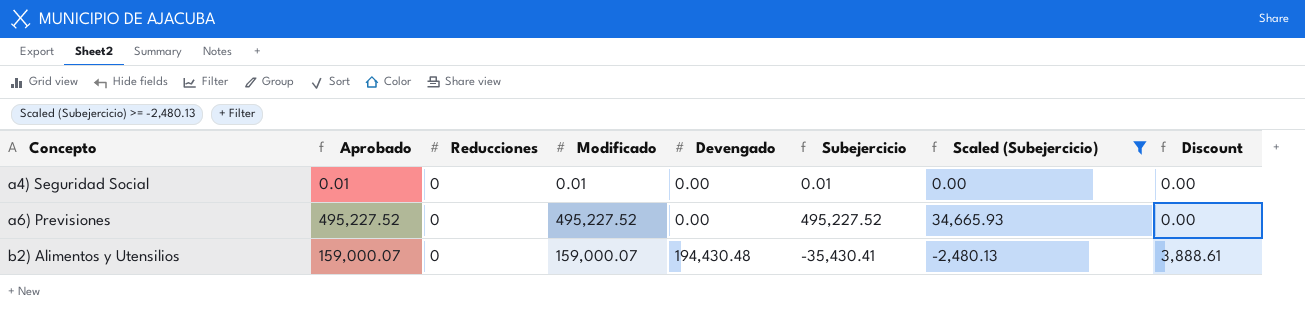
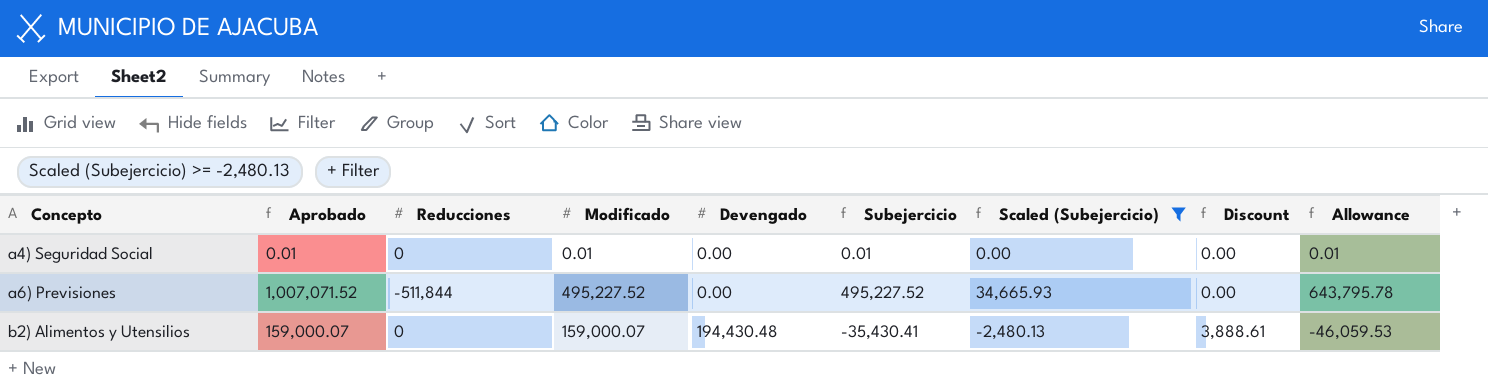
column Allowance | formula: none -> [Subejercicio] * 1.3
a6) Previsiones | Aprobado: 495,227.52 -> 1,007,071.52
a6) Previsiones | Reducciones: 0 -> -511,844

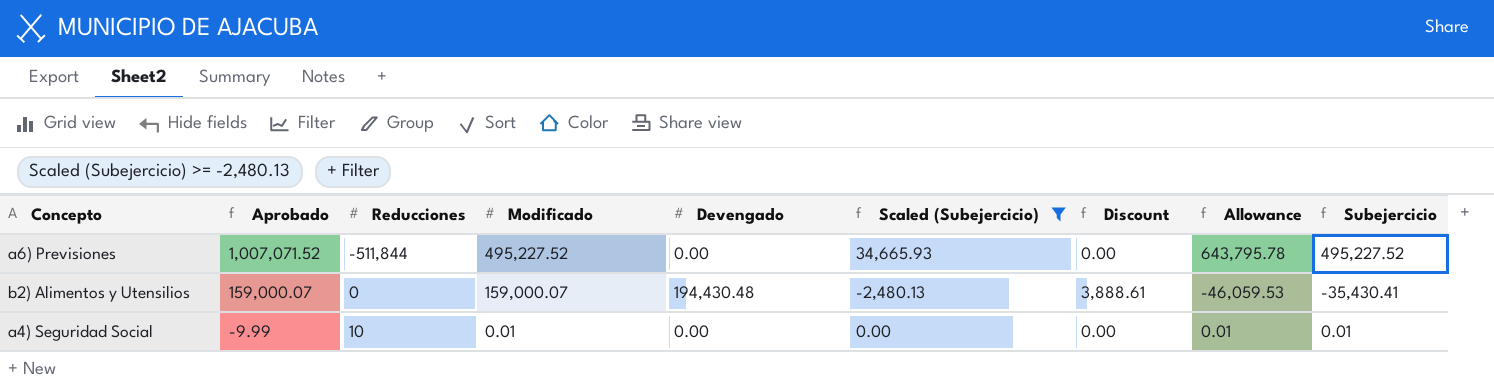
row order: Concepto ascending -> Aprobado descending
column Subejercicio | position: 6 -> 9
a4) Seguridad Social | Aprobado: 0.01 -> -9.99
a4) Seguridad Social | Reducciones: 0 -> 10

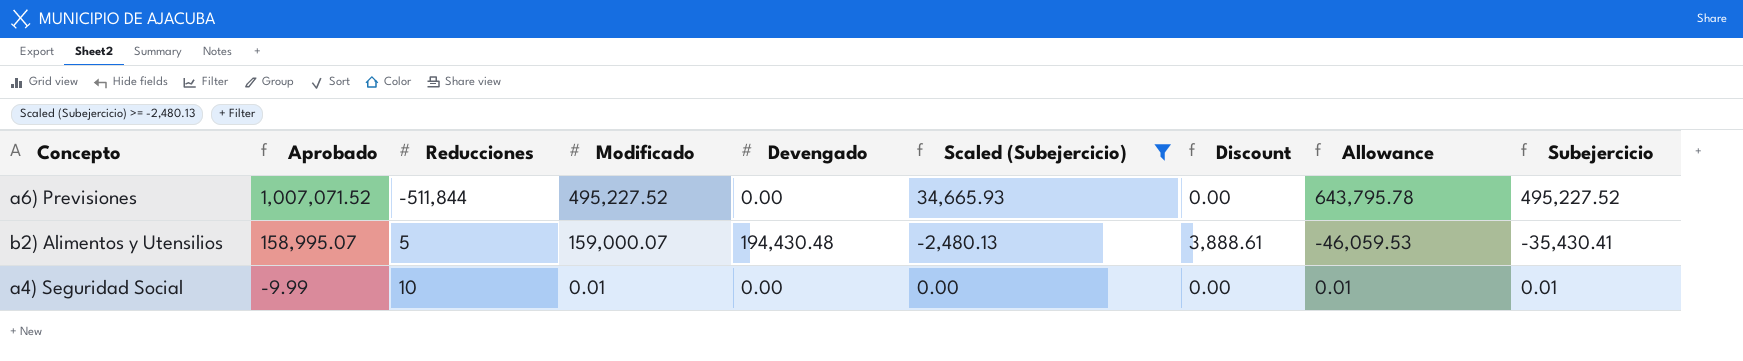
b2) Alimentos y Utensilios | Aprobado: 159,000.07 -> 158,995.07
b2) Alimentos y Utensilios | Reducciones: 0 -> 5

